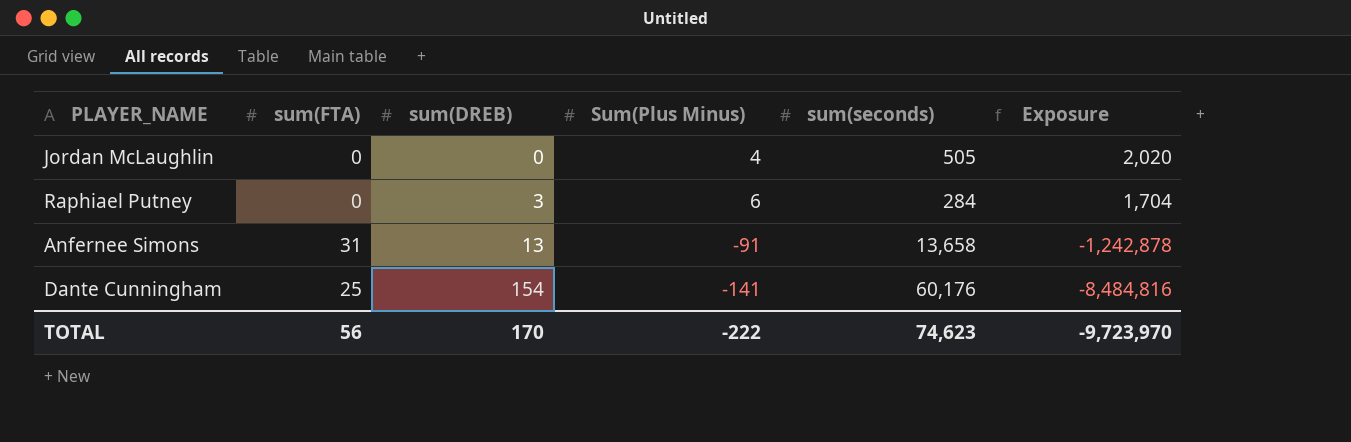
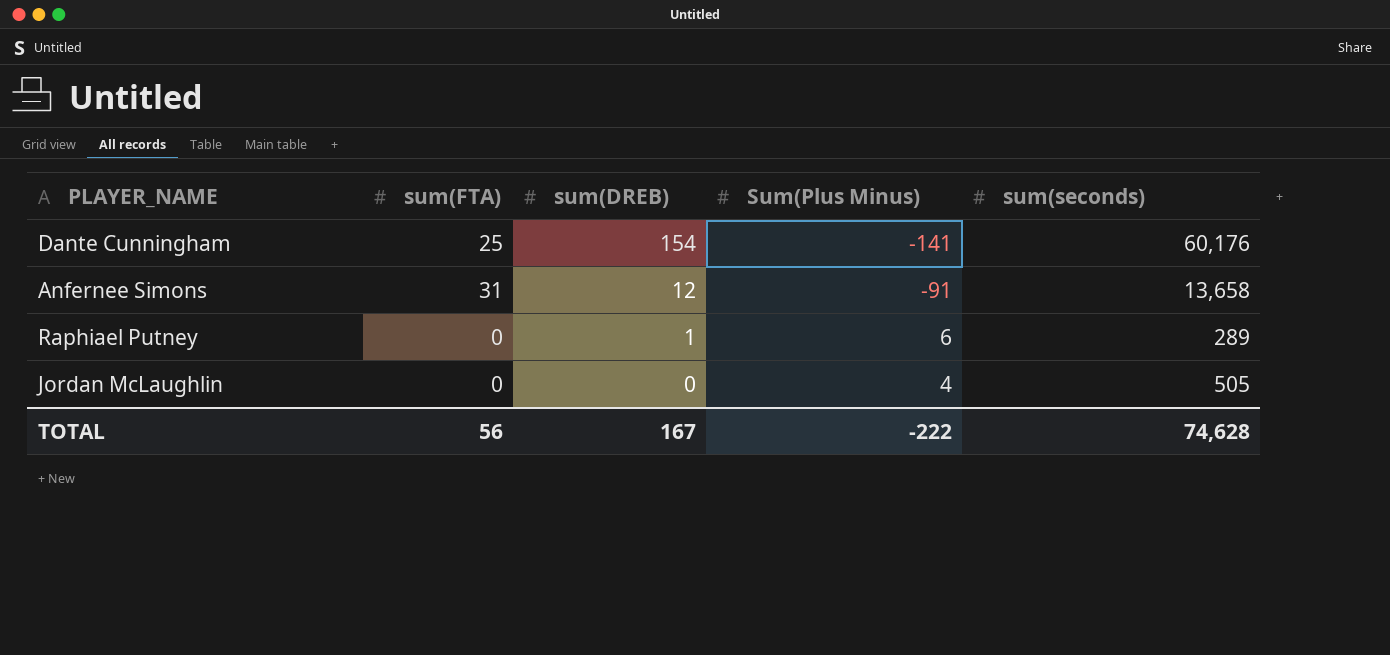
row order: sum(DREB) ascending -> sum(DREB) descending
column Exposure | formula: [Sum(Plus Minus)] * [sum(seconds)] -> none
Anfernee Simons | sum(DREB): 13 -> 12
Raphiael Putney | sum(DREB): 3 -> 1
Raphiael Putney | sum(seconds): 284 -> 289
TOTAL | sum(DREB): 170 -> 167
TOTAL | sum(seconds): 74,623 -> 74,628

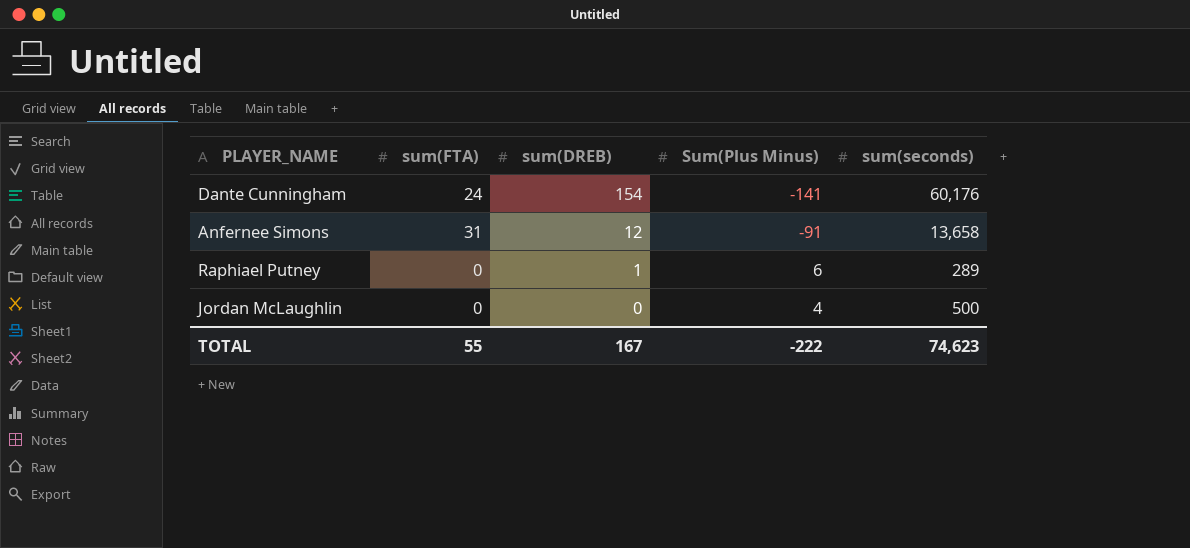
Dante Cunningham | sum(FTA): 25 -> 24
Jordan McLaughlin | sum(seconds): 505 -> 500
TOTAL | sum(FTA): 56 -> 55
TOTAL | sum(seconds): 74,628 -> 74,623

